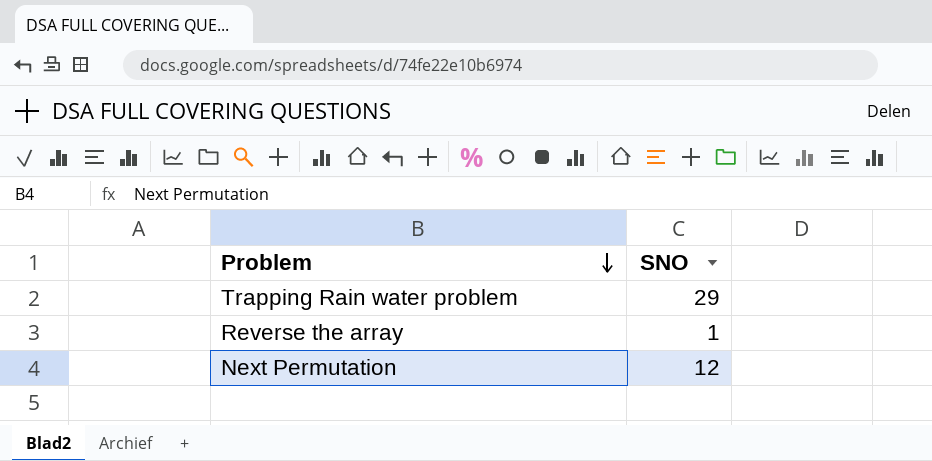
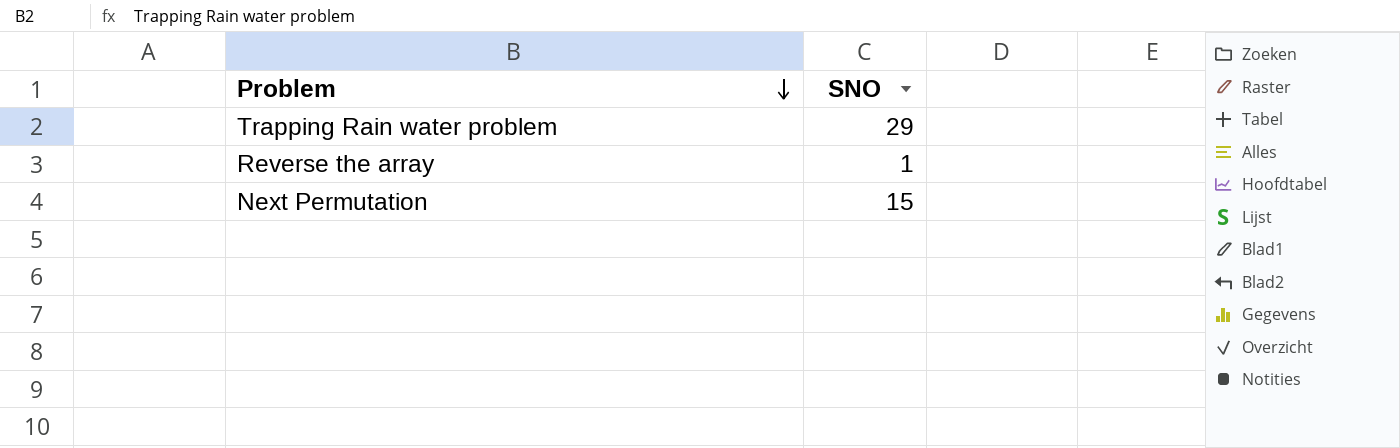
Next Permutation | SNO: 12 -> 15

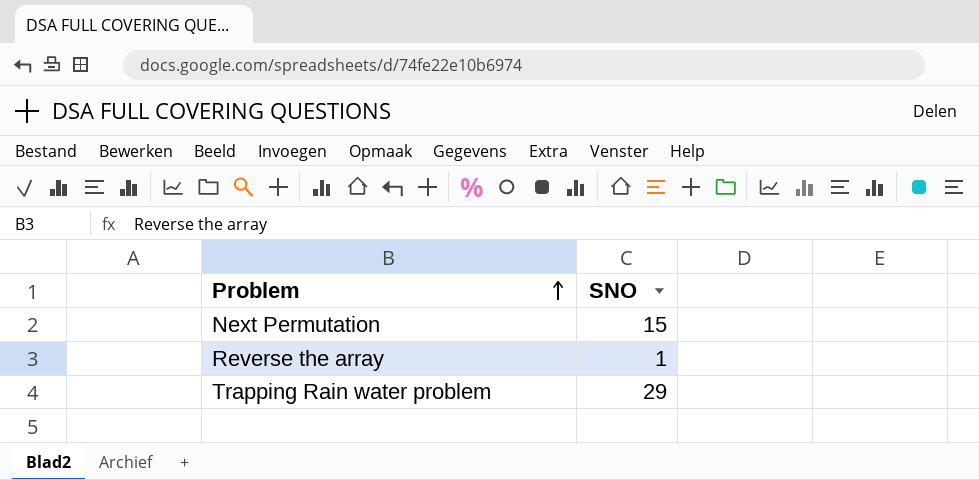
row order: Problem descending -> Problem ascending

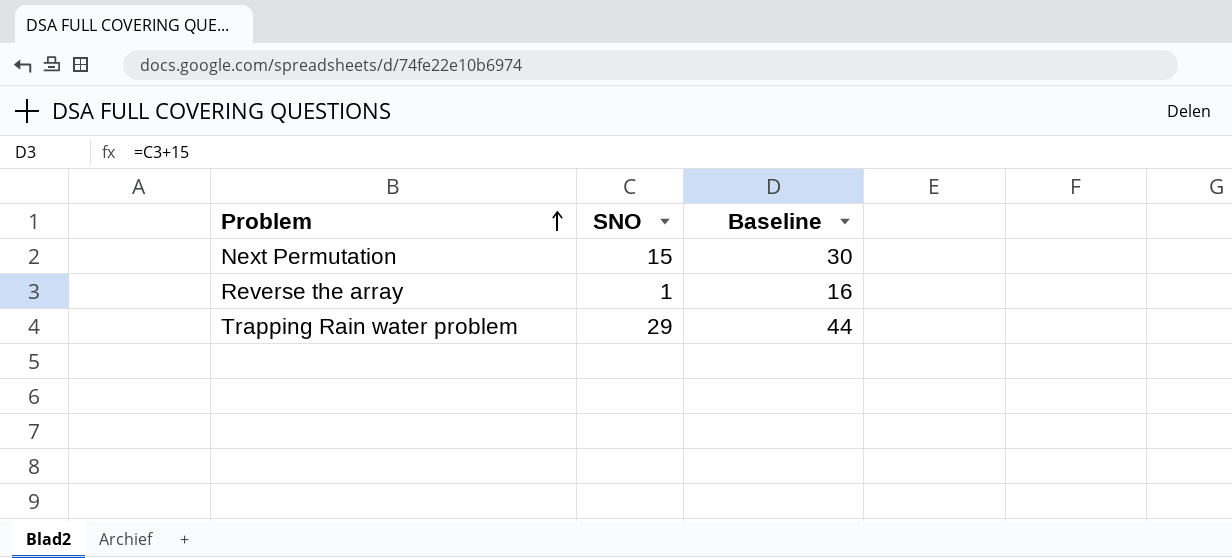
column Baseline | formula: none -> [SNO] + 15

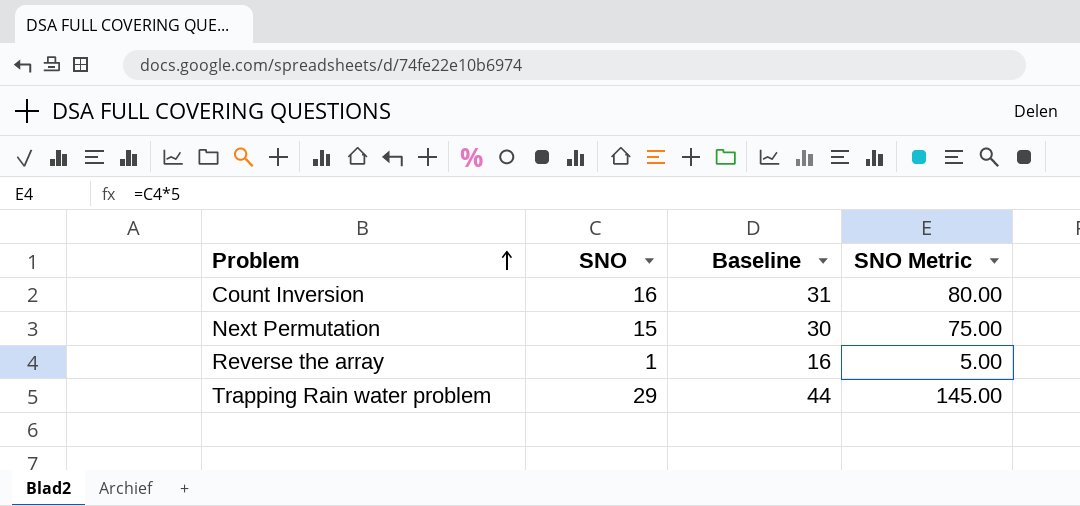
column SNO Metric | formula: none -> [SNO] * 5
row Count Inversion: none -> 16 | 31 | 80.00

